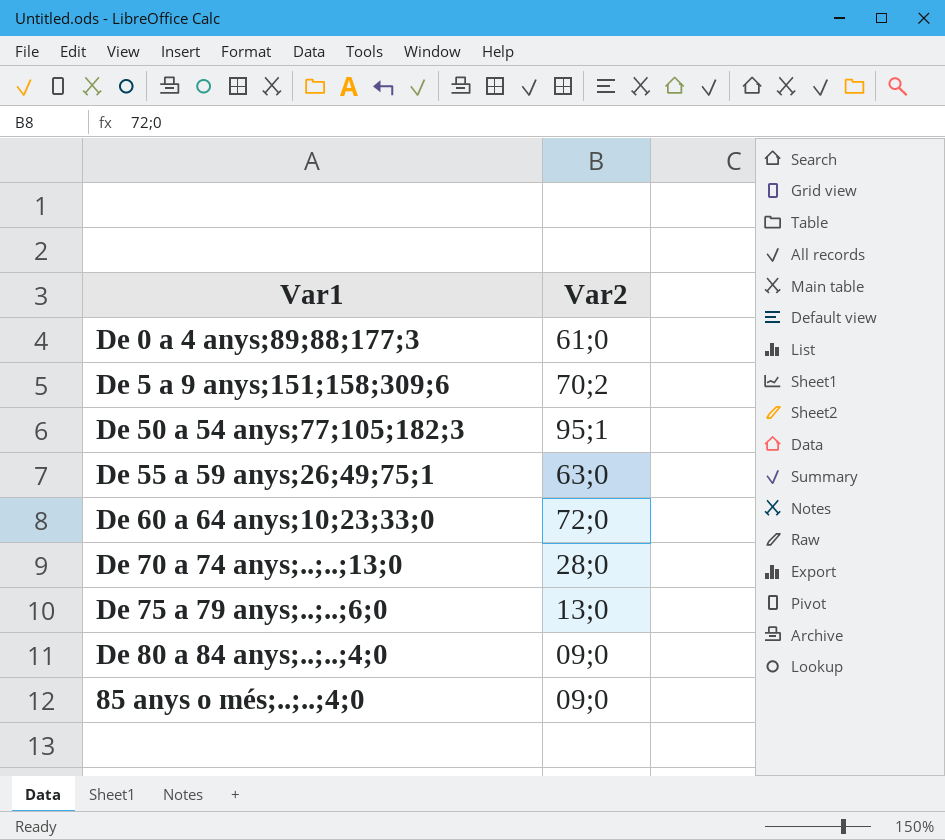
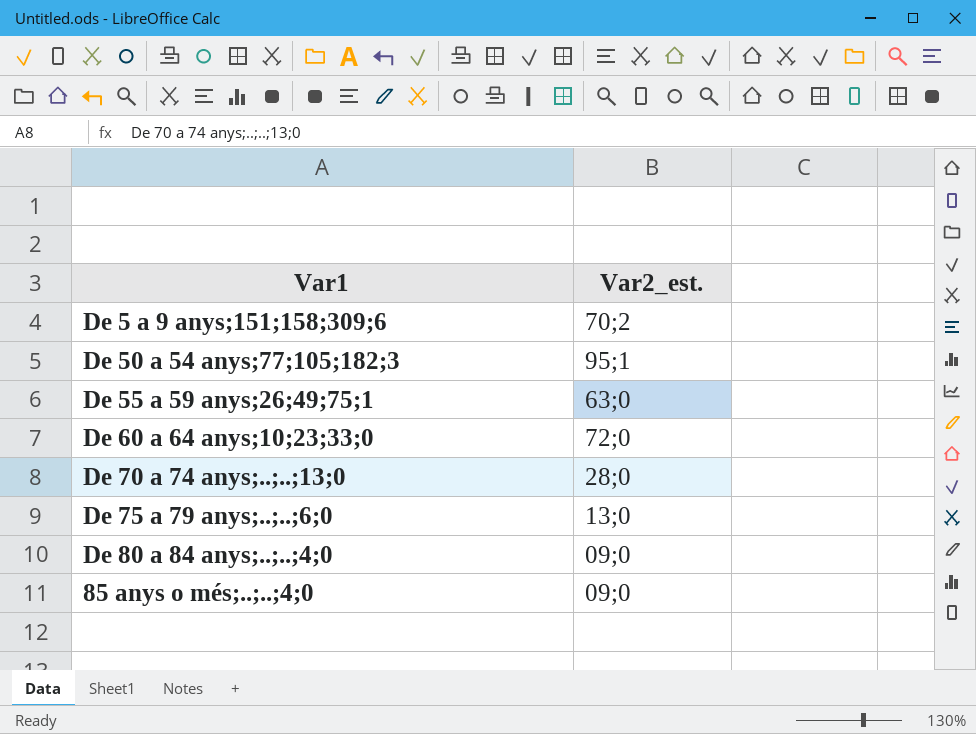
column name: Var2 -> Var2_est.
row De 0 a 4 anys;89;88;177;3: 61;0 -> none

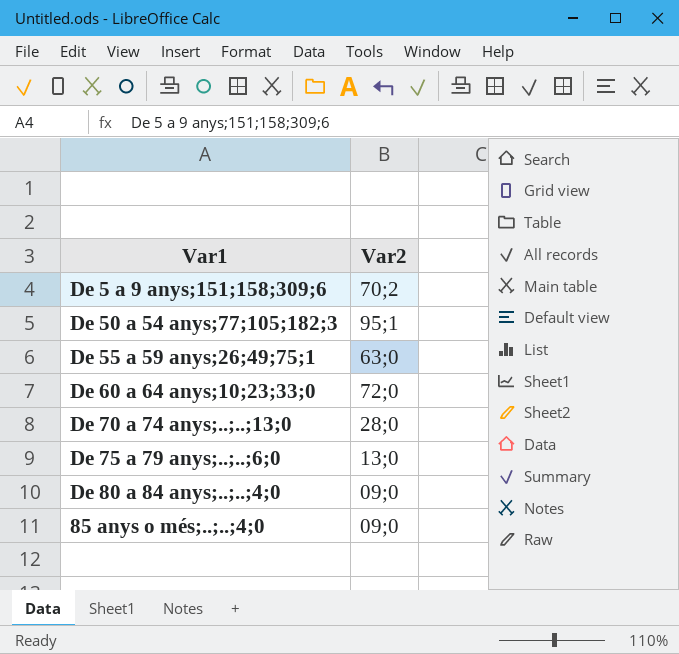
column name: Var2_est. -> Var2

